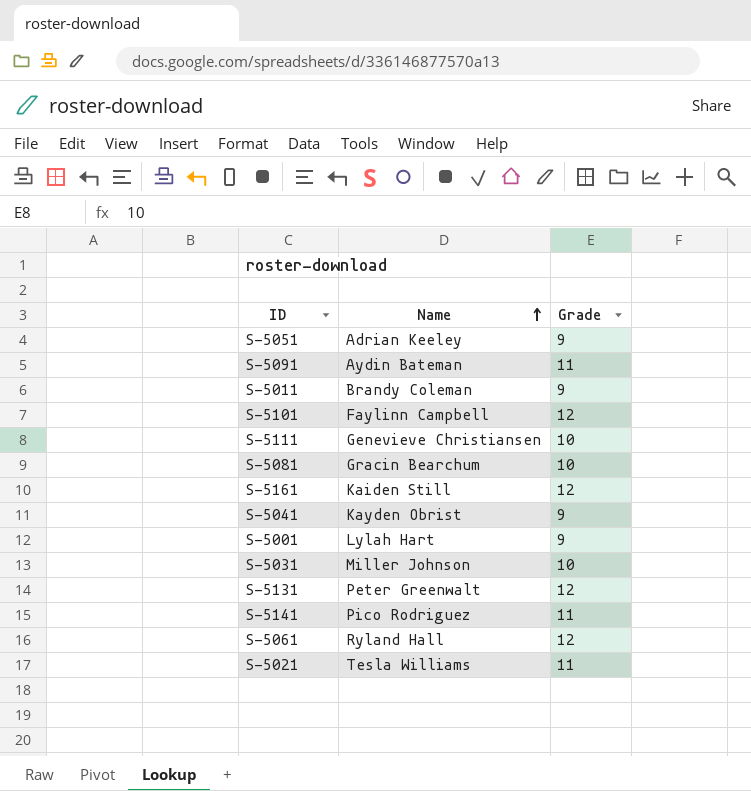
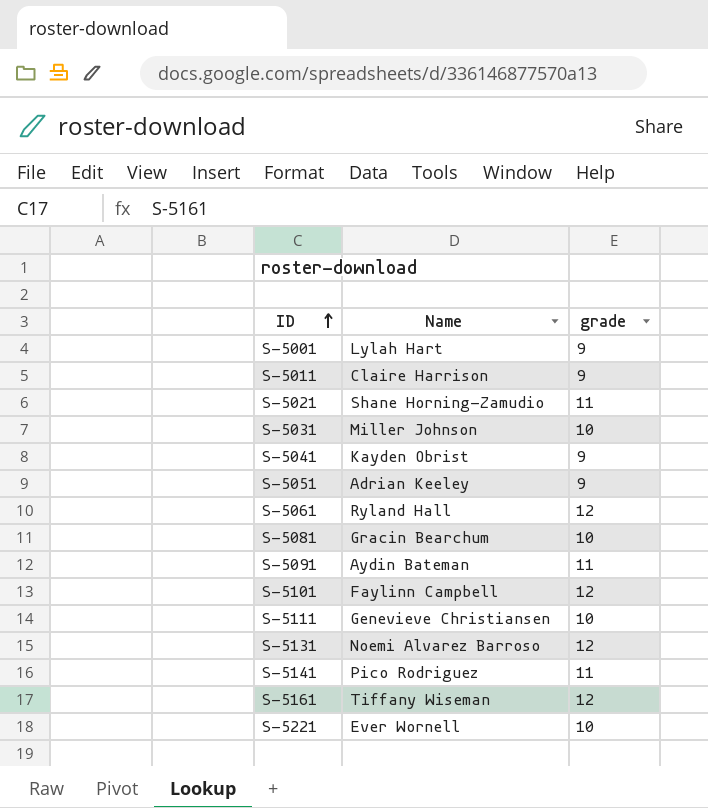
row order: Name ascending -> ID ascending
column name: Grade -> grade
S-5011 | Name: Brandy Coleman -> Claire Harrison
S-5021 | Name: Tesla Williams -> Shane Horning-Zamudio
S-5131 | Name: Peter Greenwalt -> Noemi Alvarez Barroso
S-5161 | Name: Kaiden Still -> Tiffany Wiseman
row S-5221: none -> Ever Wornell | 10

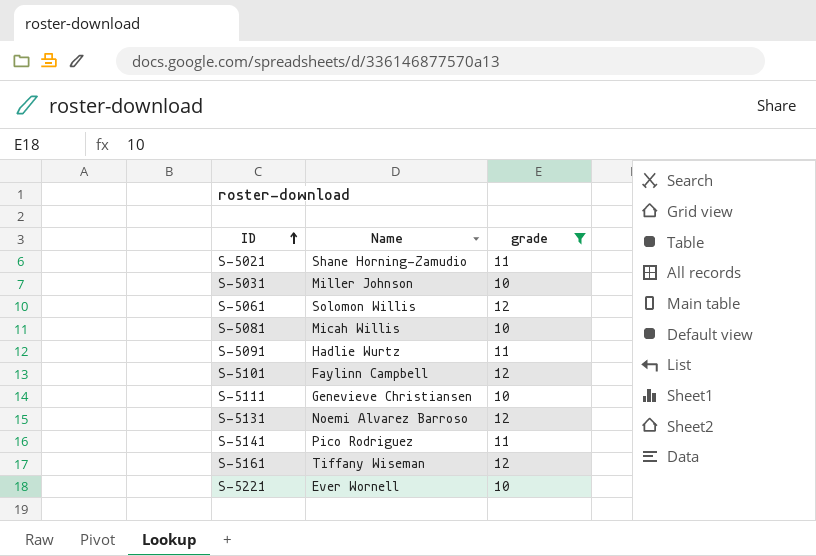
filter: none -> grade != 9
S-5061 | Name: Ryland Hall -> Solomon Willis
S-5081 | Name: Gracin Bearchum -> Micah Willis
S-5091 | Name: Aydin Bateman -> Hadlie Wurtz

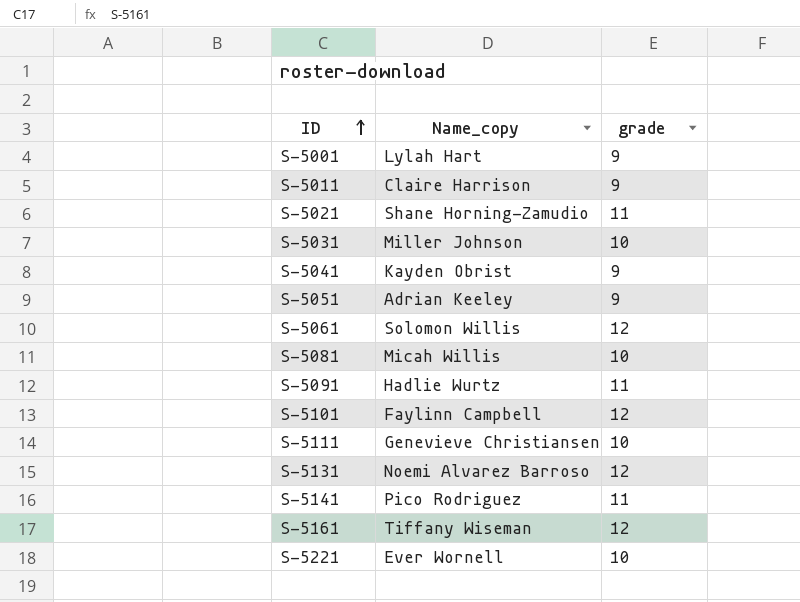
filter: grade != 9 -> none
column name: Name -> Name_copy

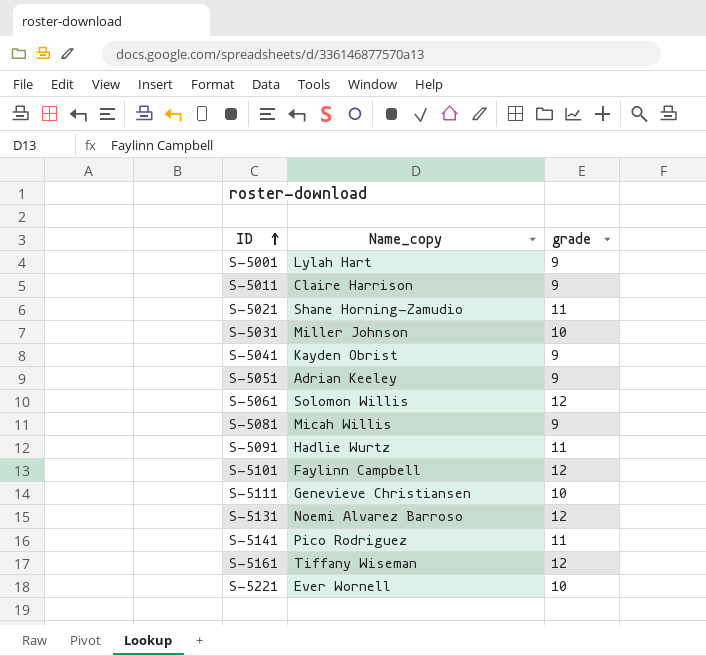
S-5081 | grade: 10 -> 9

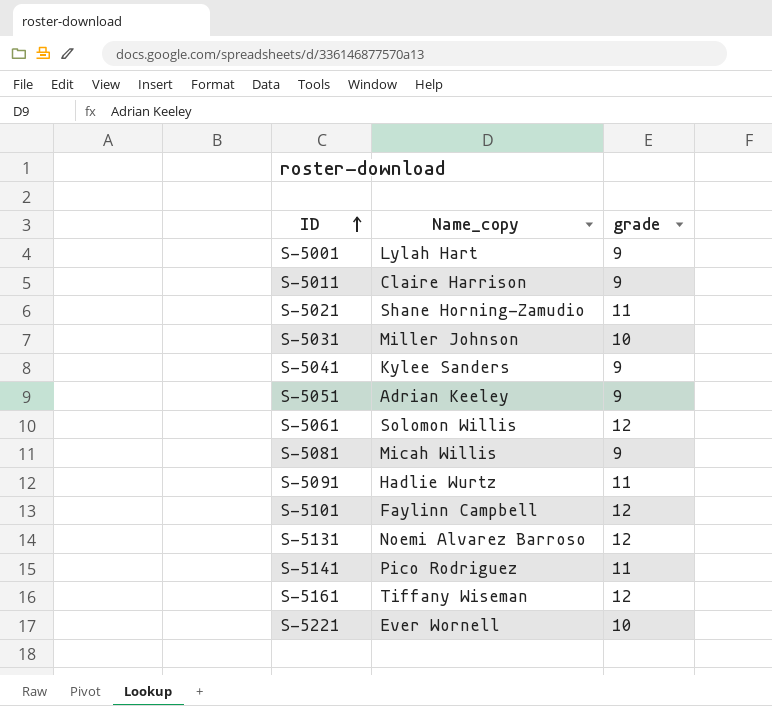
row S-5111: Genevieve Christiansen | 10 -> none
S-5041 | Name_copy: Kayden Obrist -> Kylee Sanders

